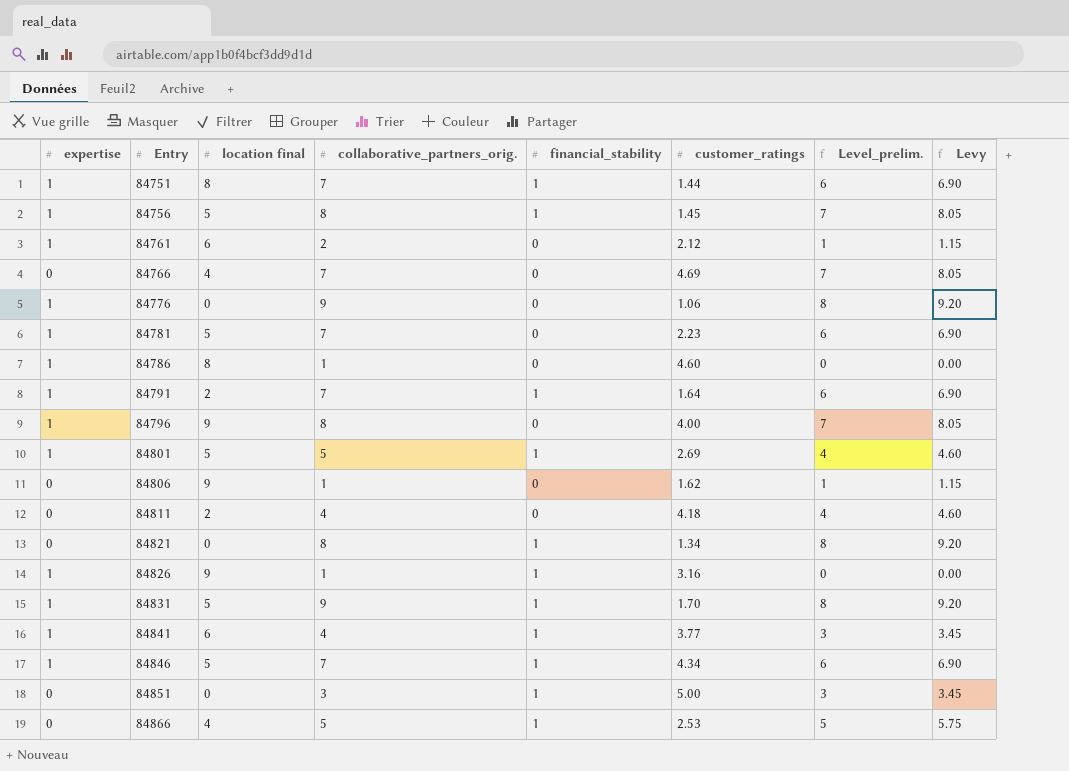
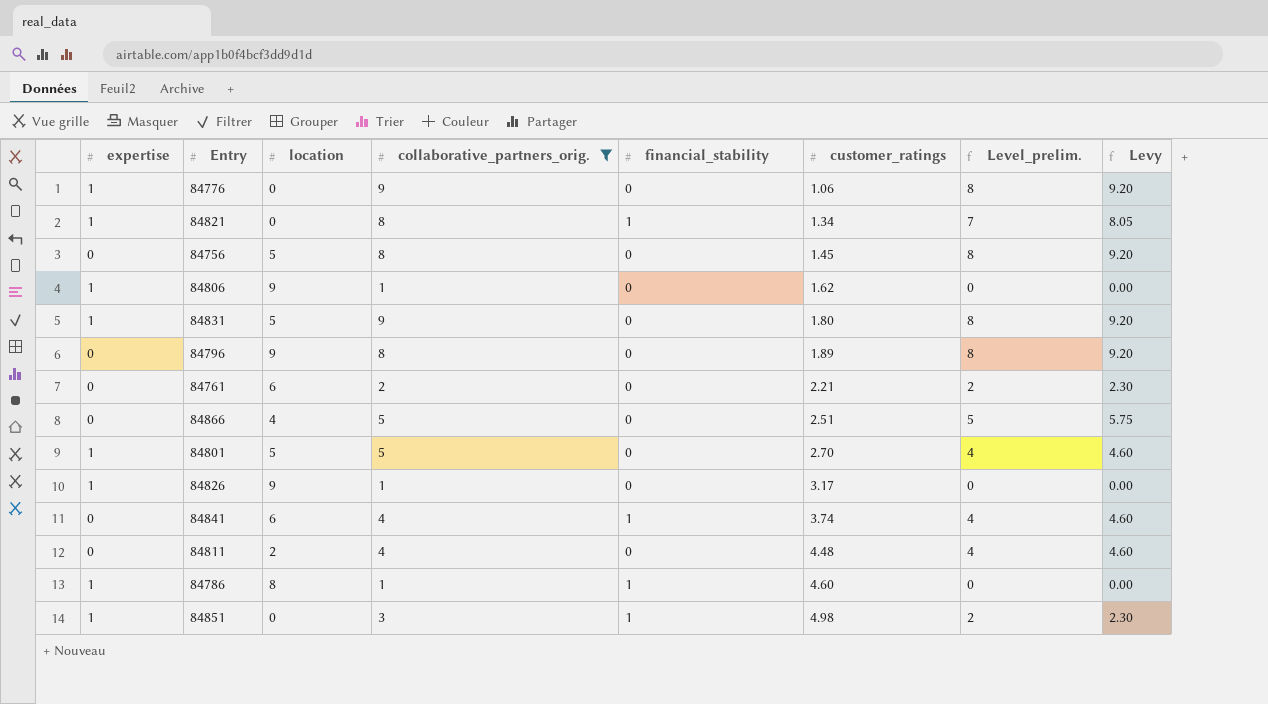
filter: none -> collaborative_partners_orig. != 7
row order: Entry ascending -> customer_ratings ascending
column name: location final -> location
84821 | expertise: 0 -> 1
84821 | Level_prelim.: 8 -> 7
84821 | Levy: 9.20 -> 8.05
84756 | expertise: 1 -> 0
84756 | financial_stability: 1 -> 0
84756 | Level_prelim.: 7 -> 8
84756 | Levy: 8.05 -> 9.20
84806 | expertise: 0 -> 1
84806 | Level_prelim.: 1 -> 0
84806 | Levy: 1.15 -> 0.00
84831 | financial_stability: 1 -> 0
84831 | customer_ratings: 1.70 -> 1.80
84796 | expertise: 1 -> 0
84796 | customer_ratings: 4.00 -> 1.89
84796 | Level_prelim.: 7 -> 8
84796 | Levy: 8.05 -> 9.20
84761 | expertise: 1 -> 0
84761 | customer_ratings: 2.12 -> 2.21
84761 | Level_prelim.: 1 -> 2
84761 | Levy: 1.15 -> 2.30
84866 | financial_stability: 1 -> 0
84866 | customer_ratings: 2.53 -> 2.51
84801 | financial_stability: 1 -> 0
84801 | customer_ratings: 2.69 -> 2.70
84826 | financial_stability: 1 -> 0
84826 | customer_ratings: 3.16 -> 3.17
84841 | expertise: 1 -> 0
84841 | customer_ratings: 3.77 -> 3.74
84841 | Level_prelim.: 3 -> 4
84841 | Levy: 3.45 -> 4.60
84811 | customer_ratings: 4.18 -> 4.48
84786 | financial_stability: 0 -> 1
84851 | expertise: 0 -> 1
84851 | customer_ratings: 5.00 -> 4.98
84851 | Level_prelim.: 3 -> 2
84851 | Levy: 3.45 -> 2.30

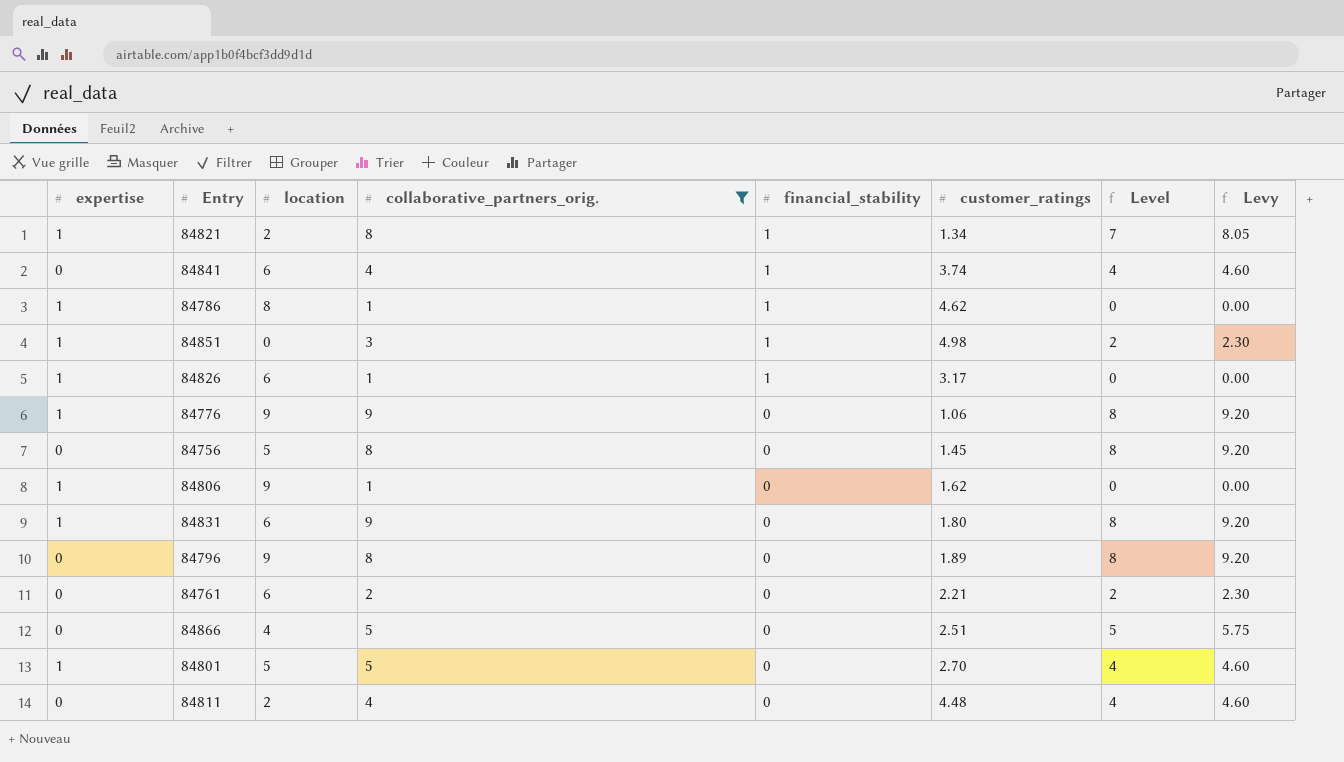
row order: customer_ratings ascending -> financial_stability descending
column name: Level_prelim. -> Level
84821 | location: 0 -> 2
84786 | customer_ratings: 4.60 -> 4.62
84826 | location: 9 -> 6
84826 | financial_stability: 0 -> 1
84776 | location: 0 -> 9
84831 | location: 5 -> 6

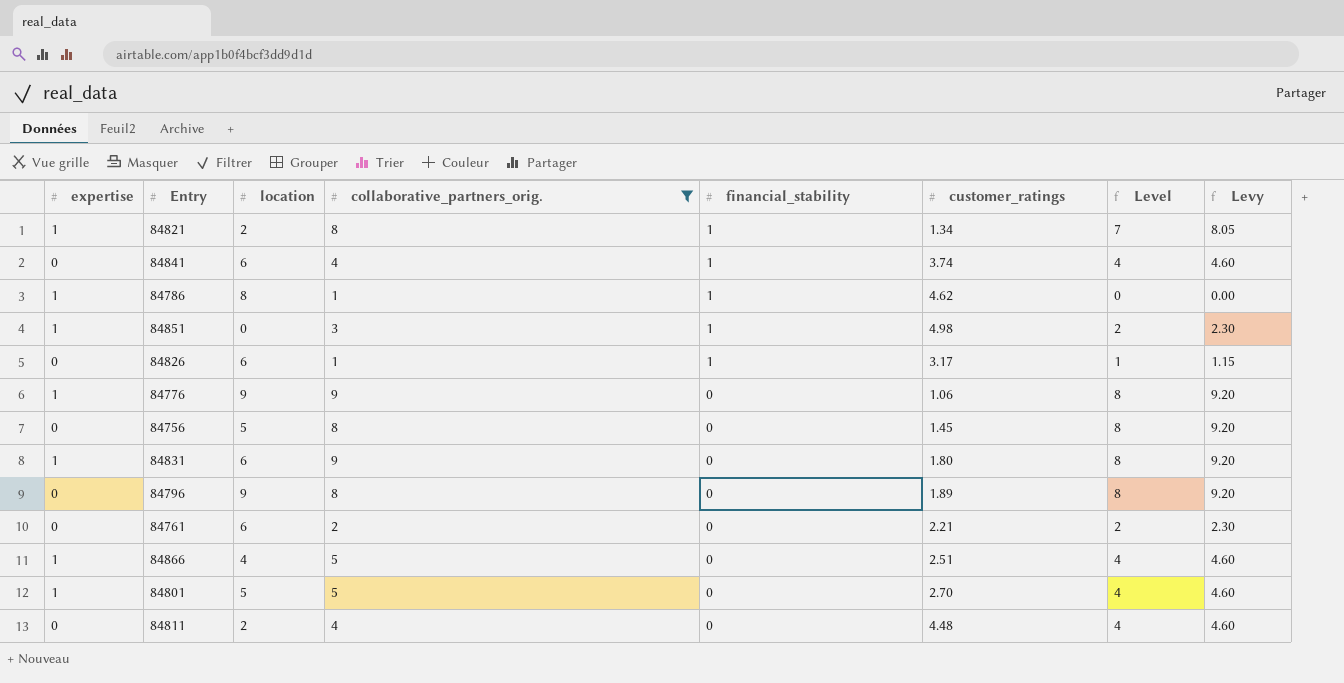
row 84806: 1 | 9 | 1 | 0 | 1.62 | 0 | 0.00 -> none
84826 | expertise: 1 -> 0
84826 | Level: 0 -> 1
84826 | Levy: 0.00 -> 1.15
84866 | expertise: 0 -> 1
84866 | Level: 5 -> 4
84866 | Levy: 5.75 -> 4.60

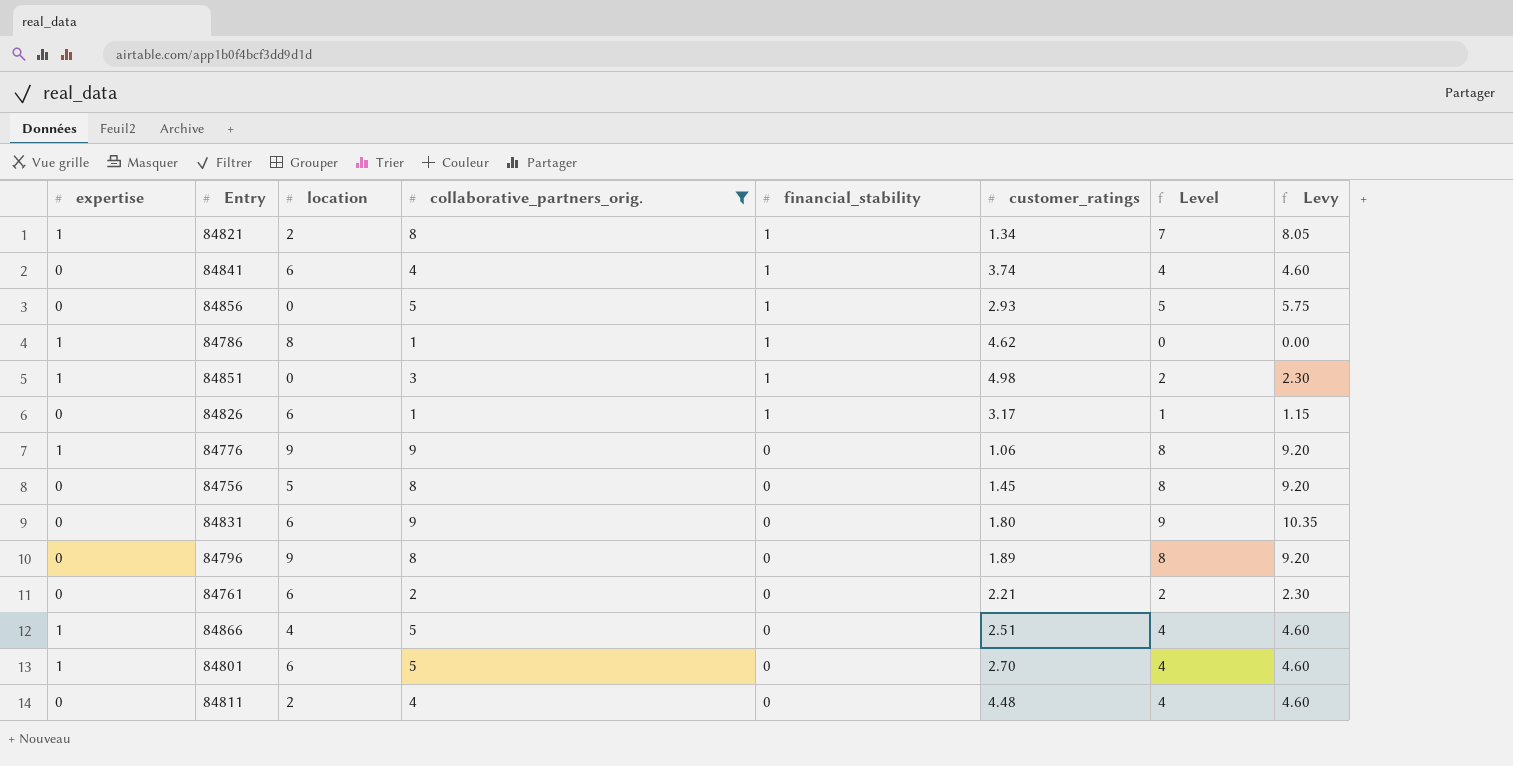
row 84856: none -> 0 | 0 | 5 | 1 | 2.93 | 5 | 5.75
84831 | expertise: 1 -> 0
84831 | Level: 8 -> 9
84831 | Levy: 9.20 -> 10.35
84801 | location: 5 -> 6

